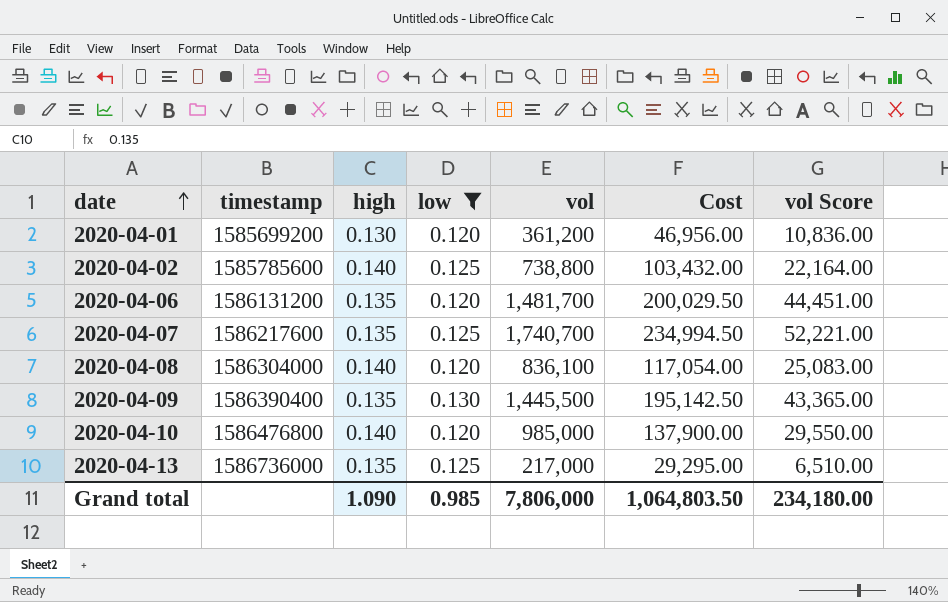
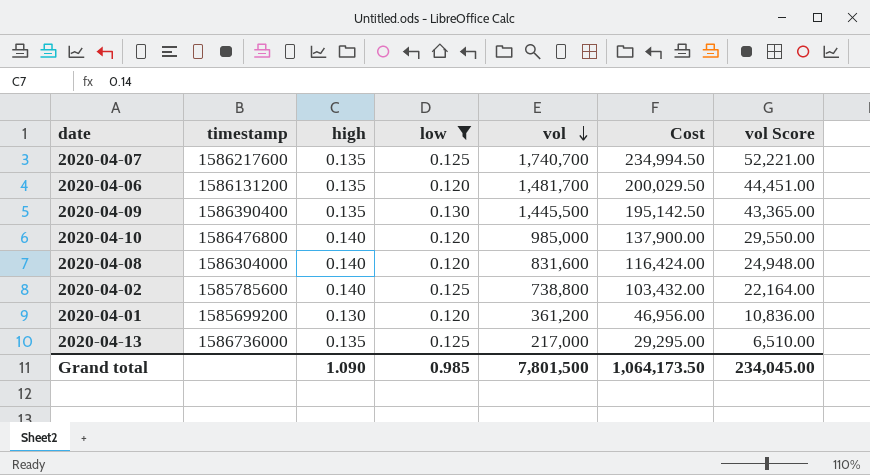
row order: date ascending -> vol descending
2020-04-08 | vol: 836,100 -> 831,600
2020-04-08 | Cost: 117,054.00 -> 116,424.00
2020-04-08 | vol Score: 25,083.00 -> 24,948.00
Grand total | vol: 7,806,000 -> 7,801,500
Grand total | Cost: 1,064,803.50 -> 1,064,173.50
Grand total | vol Score: 234,180.00 -> 234,045.00

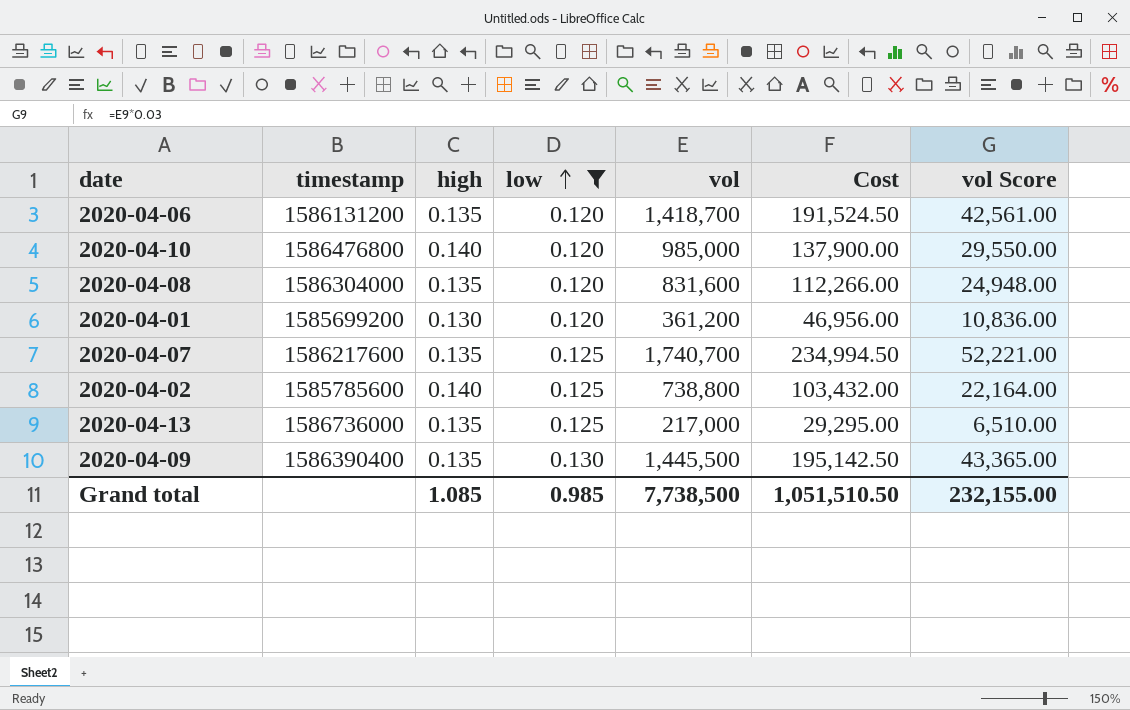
row order: vol descending -> low ascending
2020-04-06 | vol: 1,481,700 -> 1,418,700
2020-04-06 | Cost: 200,029.50 -> 191,524.50
2020-04-06 | vol Score: 44,451.00 -> 42,561.00
2020-04-08 | high: 0.140 -> 0.135
2020-04-08 | Cost: 116,424.00 -> 112,266.00
Grand total | high: 1.090 -> 1.085
Grand total | vol: 7,801,500 -> 7,738,500
Grand total | Cost: 1,064,173.50 -> 1,051,510.50
Grand total | vol Score: 234,045.00 -> 232,155.00

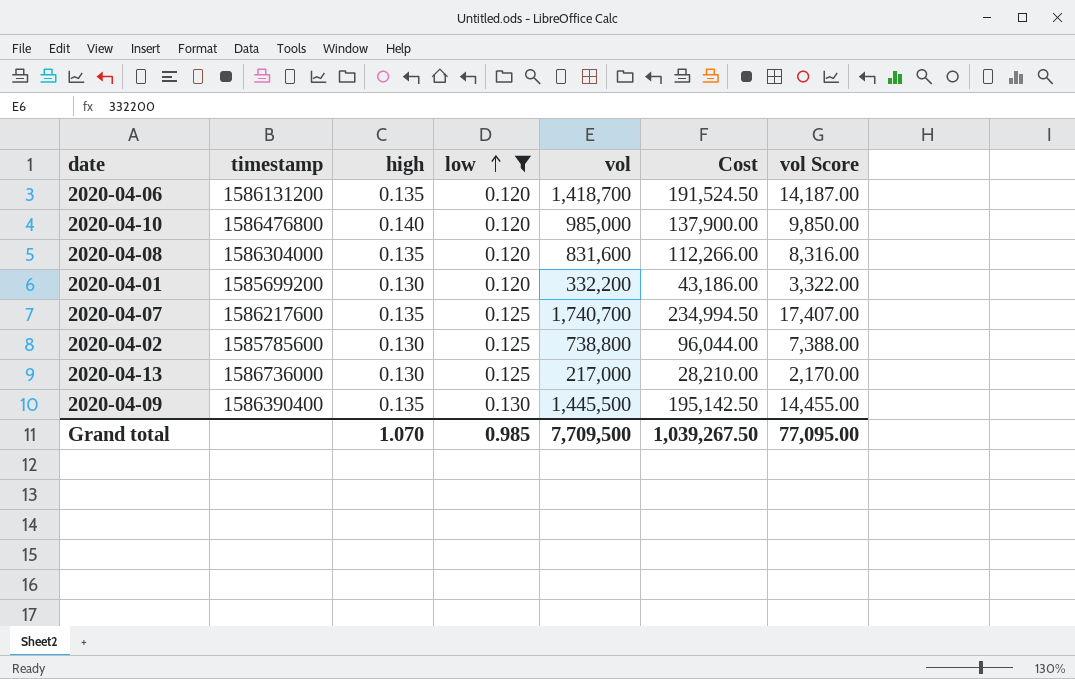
column vol Score | formula: [vol] * 0.03 -> [vol] * 0.01
2020-04-01 | vol: 361,200 -> 332,200
2020-04-01 | Cost: 46,956.00 -> 43,186.00
2020-04-02 | high: 0.140 -> 0.130
2020-04-02 | Cost: 103,432.00 -> 96,044.00
2020-04-13 | high: 0.135 -> 0.130
2020-04-13 | Cost: 29,295.00 -> 28,210.00
Grand total | high: 1.085 -> 1.070
Grand total | vol: 7,738,500 -> 7,709,500
Grand total | Cost: 1,051,510.50 -> 1,039,267.50
Grand total | vol Score: 232,155.00 -> 77,095.00

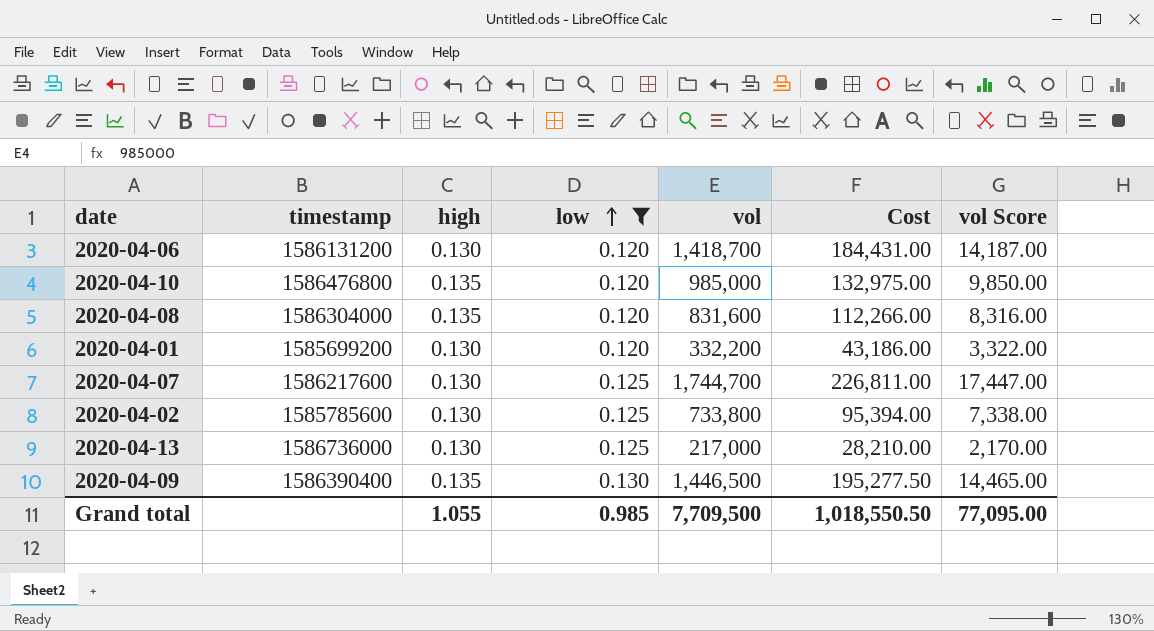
2020-04-06 | high: 0.135 -> 0.130
2020-04-06 | Cost: 191,524.50 -> 184,431.00
2020-04-10 | high: 0.140 -> 0.135
2020-04-10 | Cost: 137,900.00 -> 132,975.00
2020-04-07 | high: 0.135 -> 0.130
2020-04-07 | vol: 1,740,700 -> 1,744,700
2020-04-07 | Cost: 234,994.50 -> 226,811.00
2020-04-07 | vol Score: 17,407.00 -> 17,447.00
2020-04-02 | vol: 738,800 -> 733,800
2020-04-02 | Cost: 96,044.00 -> 95,394.00
2020-04-02 | vol Score: 7,388.00 -> 7,338.00
2020-04-09 | vol: 1,445,500 -> 1,446,500
2020-04-09 | Cost: 195,142.50 -> 195,277.50
2020-04-09 | vol Score: 14,455.00 -> 14,465.00
Grand total | high: 1.070 -> 1.055
Grand total | Cost: 1,039,267.50 -> 1,018,550.50

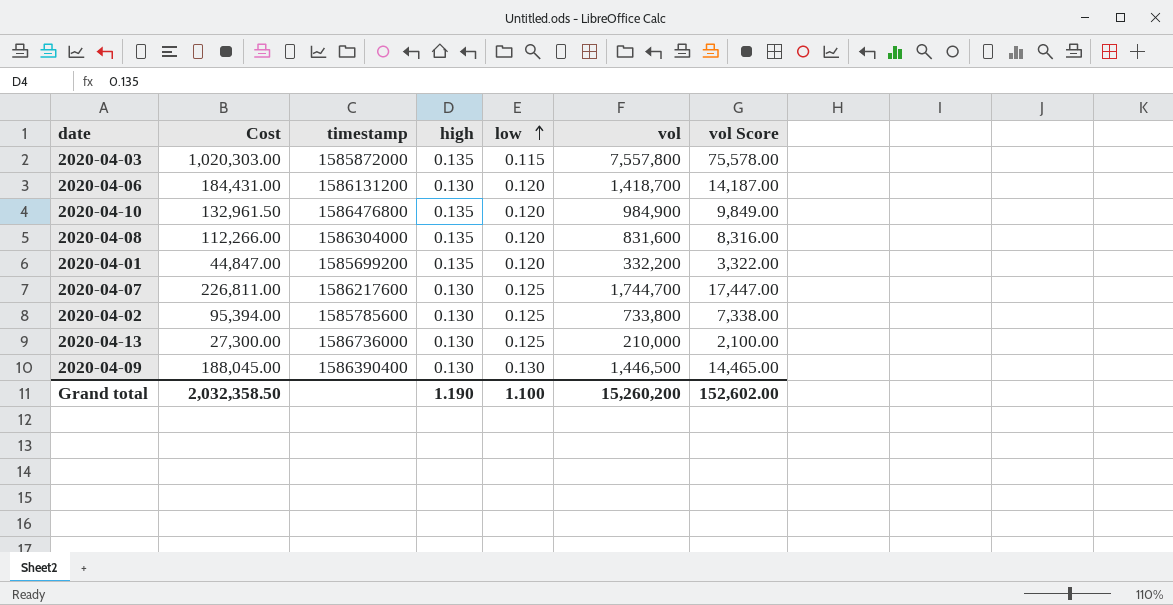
filter: low != 0.115 -> none
column Cost | position: 6 -> 2
2020-04-10 | Cost: 132,975.00 -> 132,961.50
2020-04-10 | vol: 985,000 -> 984,900
2020-04-10 | vol Score: 9,850.00 -> 9,849.00
2020-04-01 | Cost: 43,186.00 -> 44,847.00
2020-04-01 | high: 0.130 -> 0.135
2020-04-13 | Cost: 28,210.00 -> 27,300.00
2020-04-13 | vol: 217,000 -> 210,000
2020-04-13 | vol Score: 2,170.00 -> 2,100.00
2020-04-09 | Cost: 195,277.50 -> 188,045.00
2020-04-09 | high: 0.135 -> 0.130
Grand total | Cost: 1,018,550.50 -> 2,032,358.50
Grand total | high: 1.055 -> 1.190
Grand total | low: 0.985 -> 1.100
Grand total | vol: 7,709,500 -> 15,260,200
Grand total | vol Score: 77,095.00 -> 152,602.00

